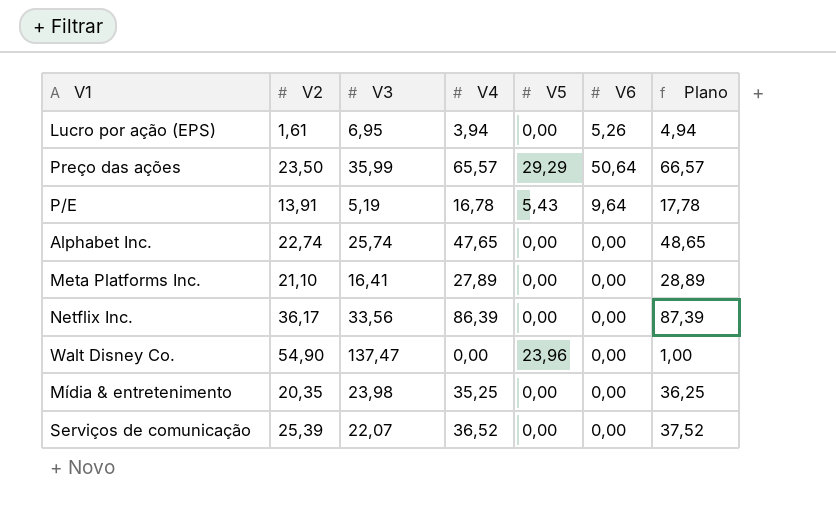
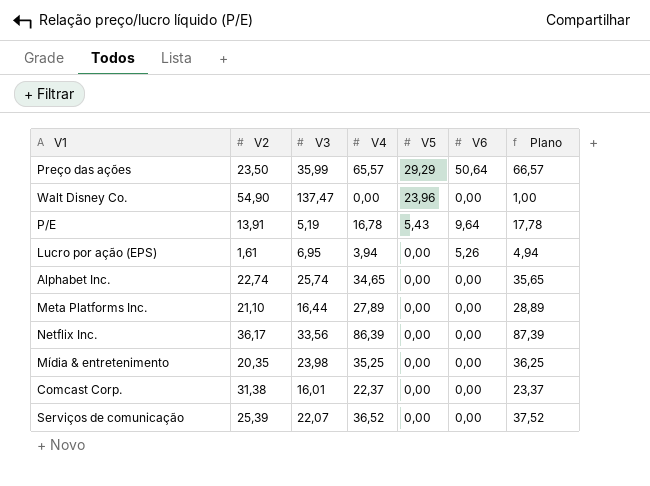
row order: none -> V5 descending
Alphabet Inc. | V4: 47,65 -> 34,65
Alphabet Inc. | Plano: 48,65 -> 35,65
Meta Platforms Inc. | V3: 16,41 -> 16,44
row Comcast Corp.: none -> 31,38 | 16,01 | 22,37 | 0,00 | 0,00 | 23,37

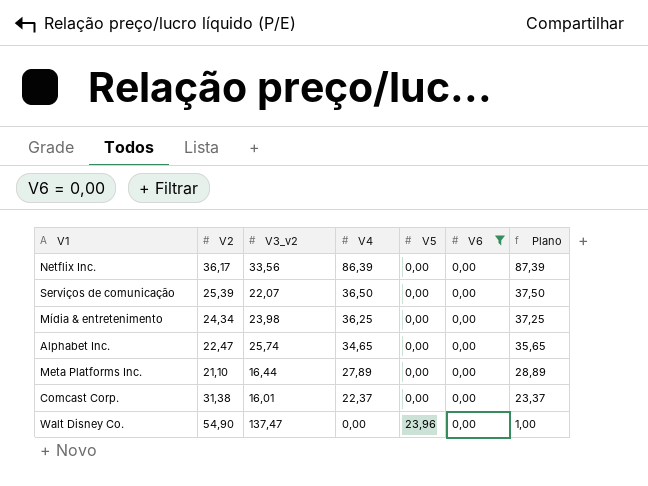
filter: none -> V6 = 0,00
row order: V5 descending -> V4 descending
column name: V3 -> V3_v2
Serviços de comunicação | V4: 36,52 -> 36,50
Serviços de comunicação | Plano: 37,52 -> 37,50
Mídia & entretenimento | V2: 20,35 -> 24,34
Mídia & entretenimento | V4: 35,25 -> 36,25
Mídia & entretenimento | Plano: 36,25 -> 37,25
Alphabet Inc. | V2: 22,74 -> 22,47

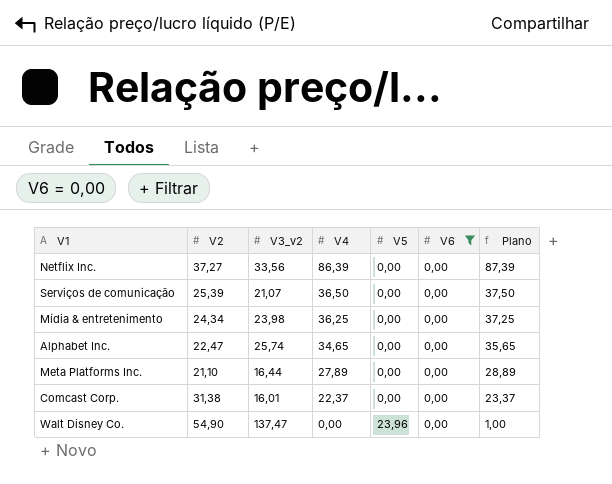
Netflix Inc. | V2: 36,17 -> 37,27
Serviços de comunicação | V3_v2: 22,07 -> 21,07

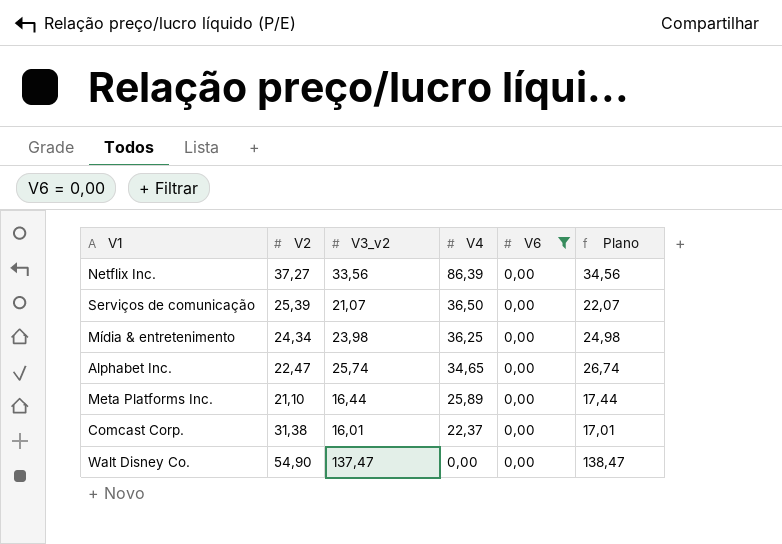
column V5 | position: 5 -> none
column Plano | formula: [V4] + 1 -> [V3_v2] + 1
Meta Platforms Inc. | V4: 27,89 -> 25,89

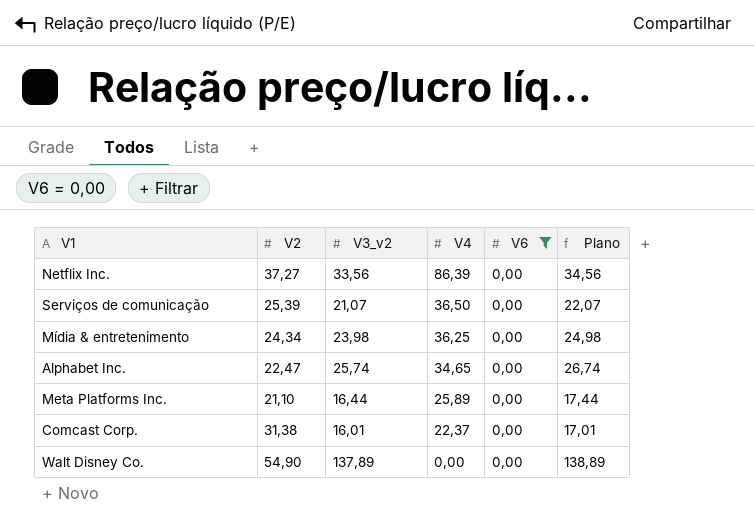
Walt Disney Co. | V3_v2: 137,47 -> 137,89
Walt Disney Co. | Plano: 138,47 -> 138,89

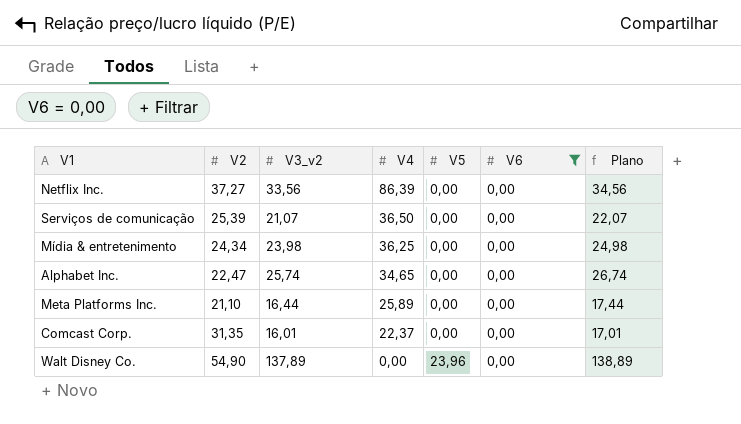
column V5 | position: none -> 5
Comcast Corp. | V2: 31,38 -> 31,35

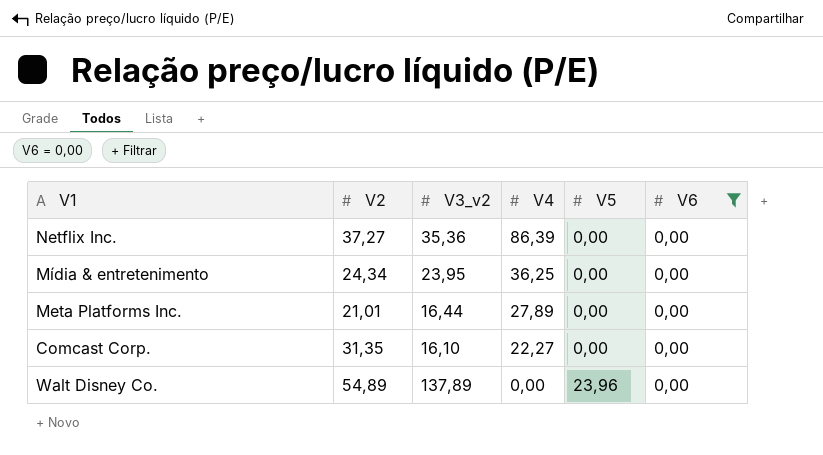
column Plano | formula: [V3_v2] + 1 -> none
row Serviços de comunicação: 25,39 | 21,07 | 36,50 | 0,00 | 0,00 | 22,07 -> none
row Alphabet Inc.: 22,47 | 25,74 | 34,65 | 0,00 | 0,00 | 26,74 -> none
Netflix Inc. | V3_v2: 33,56 -> 35,36
Mídia & entretenimento | V3_v2: 23,98 -> 23,95
Meta Platforms Inc. | V2: 21,10 -> 21,01
Meta Platforms Inc. | V4: 25,89 -> 27,89
Comcast Corp. | V3_v2: 16,01 -> 16,10
Comcast Corp. | V4: 22,37 -> 22,27
Walt Disney Co. | V2: 54,90 -> 54,89

